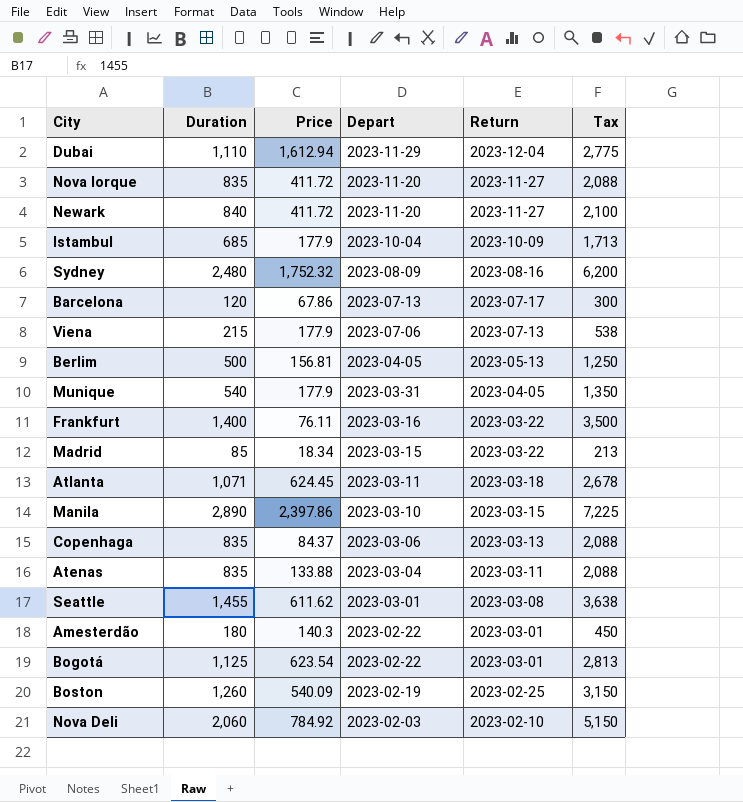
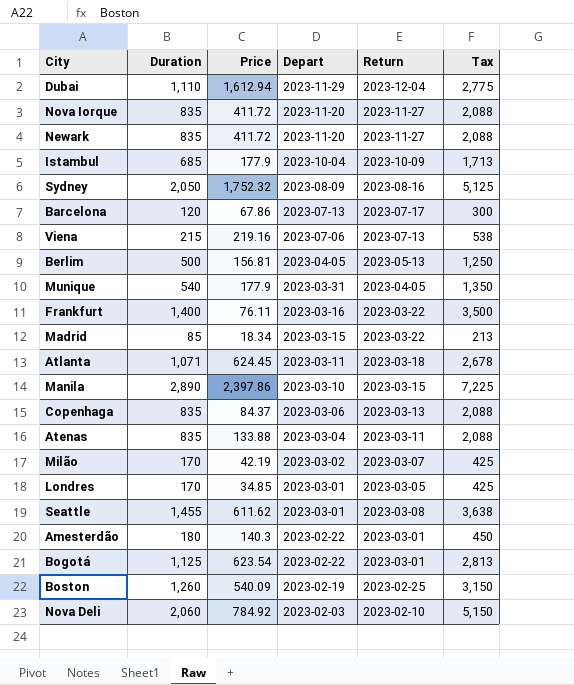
Newark | Duration: 840 -> 835
Newark | Tax: 2,100 -> 2,088
Sydney | Duration: 2,480 -> 2,050
Sydney | Tax: 6,200 -> 5,125
Viena | Price: 177.9 -> 219.16
row Milão: none -> 170 | 42.19 | 2023-03-02 | 2023-03-07 | 425
row Londres: none -> 170 | 34.85 | 2023-03-01 | 2023-03-05 | 425

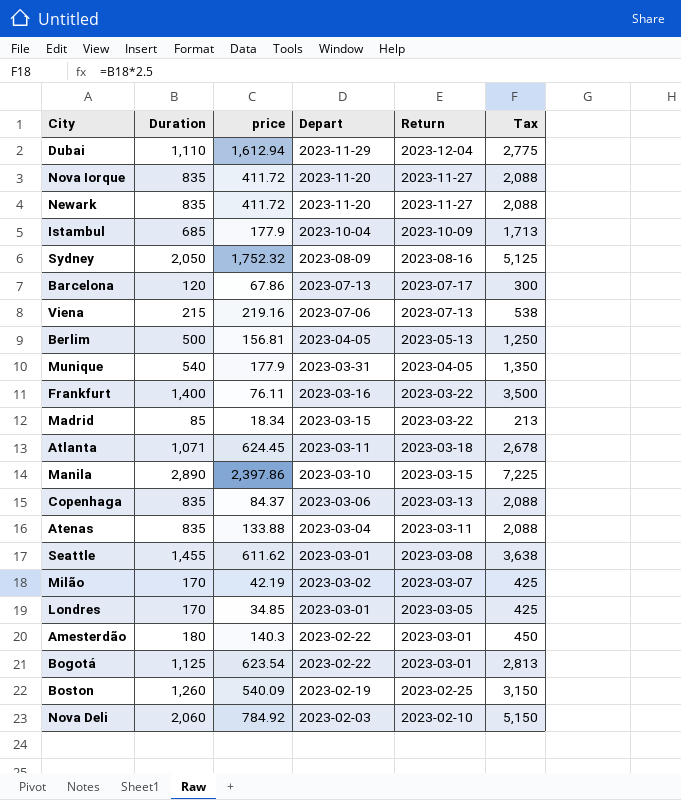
row order: Depart descending -> Return descending
column name: Price -> price

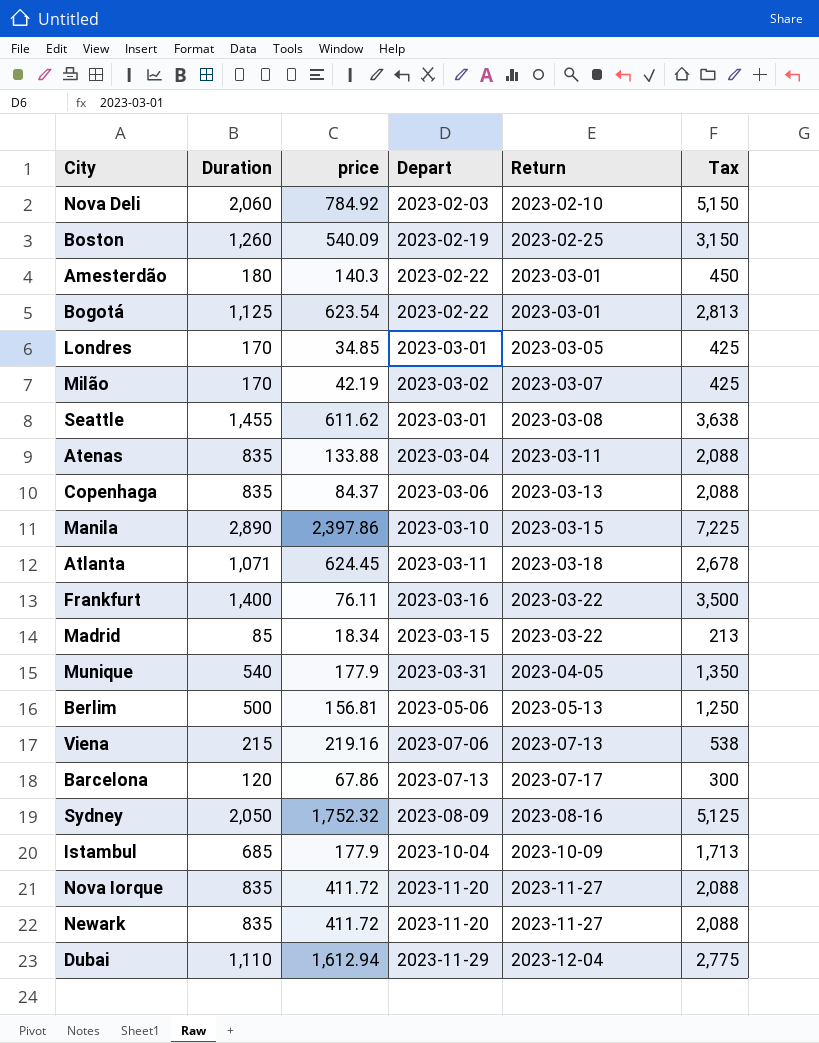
row order: Return descending -> Return ascending
Berlim | Depart: 2023-04-05 -> 2023-05-06

